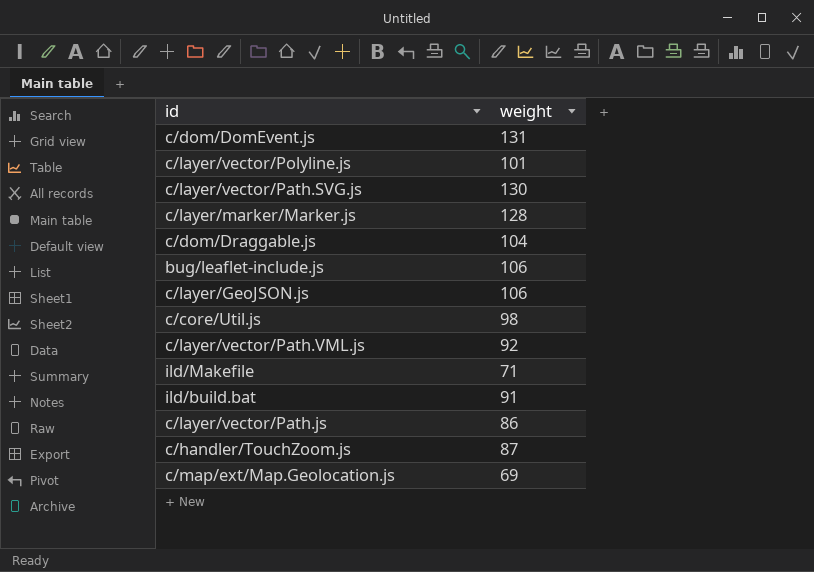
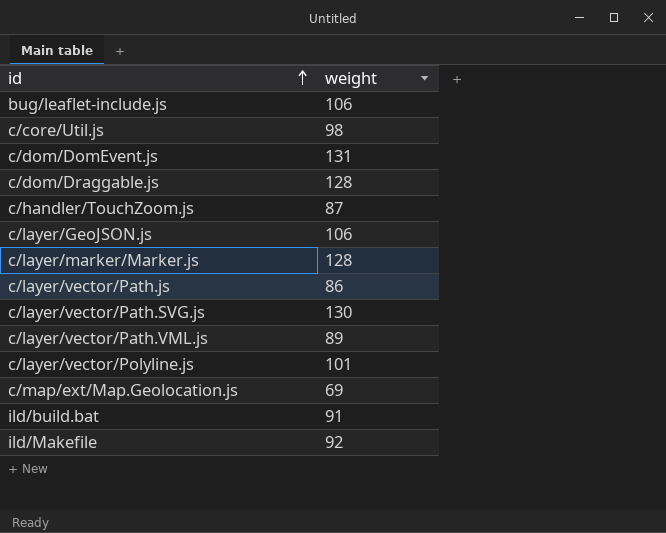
row order: none -> id ascending
c/dom/Draggable.js | weight: 104 -> 128
c/layer/vector/Path.VML.js | weight: 92 -> 89
ild/Makefile | weight: 71 -> 92

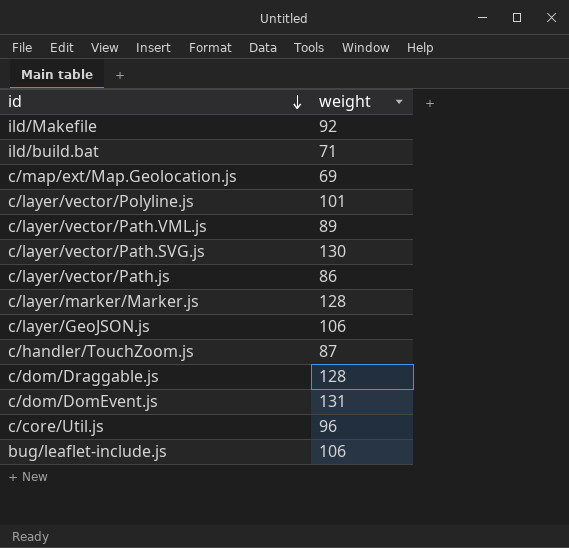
row order: id ascending -> id descending
ild/build.bat | weight: 91 -> 71
c/core/Util.js | weight: 98 -> 96

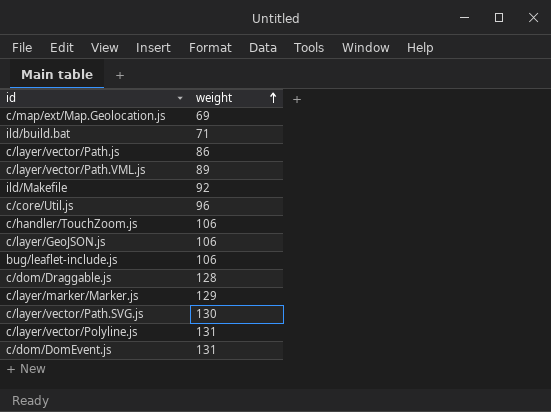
row order: id descending -> weight ascending
c/handler/TouchZoom.js | weight: 87 -> 106
c/layer/marker/Marker.js | weight: 128 -> 129
c/layer/vector/Polyline.js | weight: 101 -> 131

